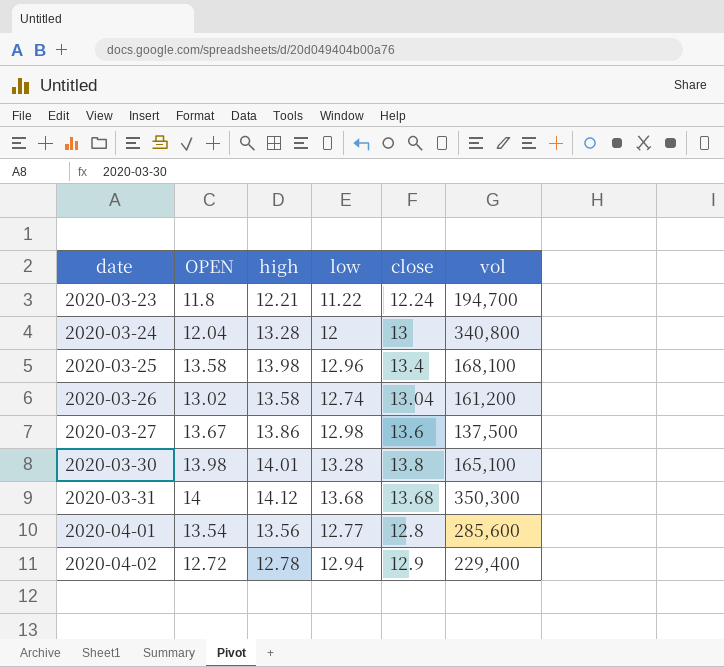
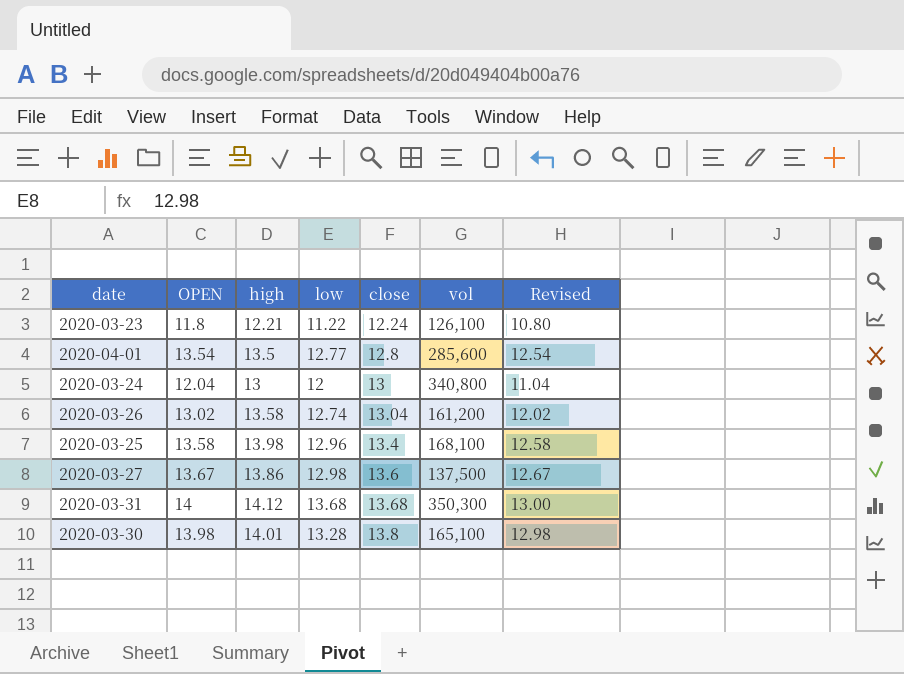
row order: date ascending -> close ascending
column Revised | formula: none -> [OPEN] - 1
row 2020-04-02: 12.72 | 12.78 | 12.94 | 12.9 | 229,400 -> none
2020-03-23 | vol: 194,700 -> 126,100
2020-04-01 | high: 13.56 -> 13.5
2020-03-24 | high: 13.28 -> 13

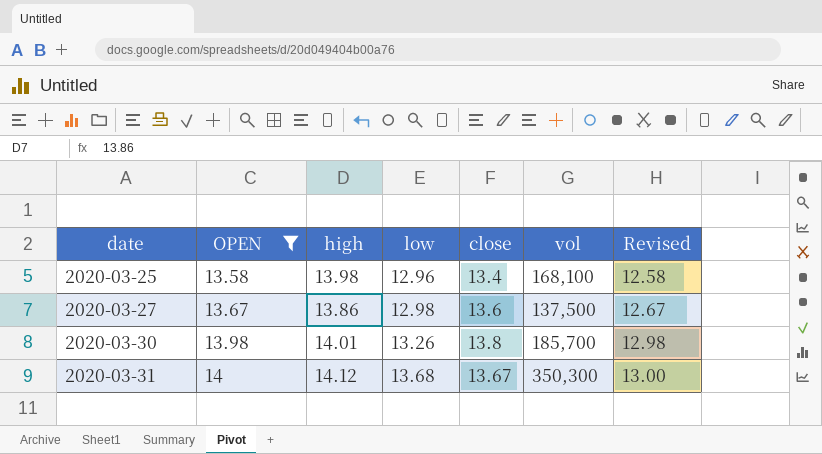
filter: none -> OPEN >= 13.58
row order: close ascending -> date ascending
2020-03-30 | low: 13.28 -> 13.26
2020-03-30 | vol: 165,100 -> 185,700
2020-03-31 | close: 13.68 -> 13.67

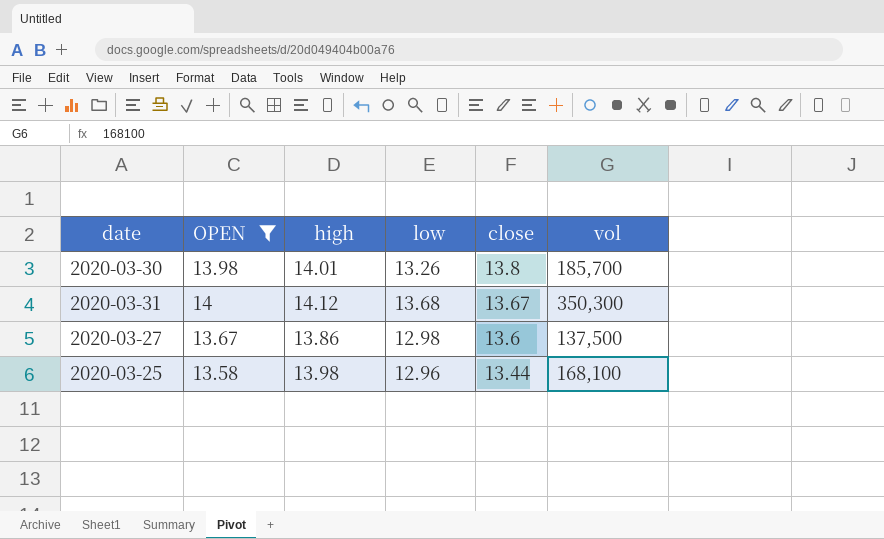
row order: date ascending -> close descending
column Revised | formula: [OPEN] - 1 -> none
2020-03-25 | close: 13.4 -> 13.44

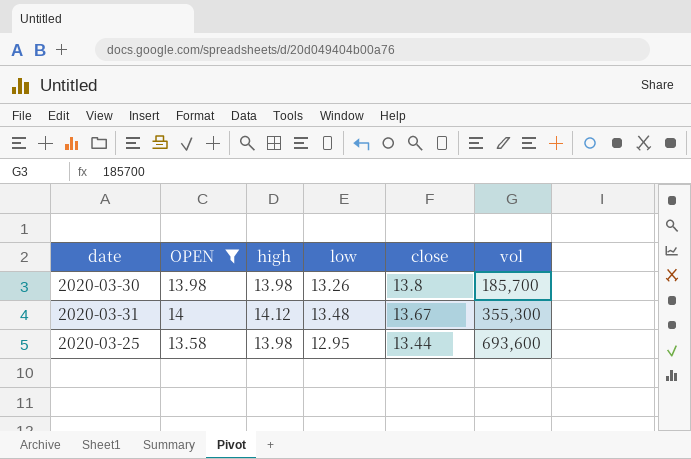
row 2020-03-27: 13.67 | 13.86 | 12.98 | 13.6 | 137,500 -> none
2020-03-30 | high: 14.01 -> 13.98
2020-03-31 | low: 13.68 -> 13.48
2020-03-31 | vol: 350,300 -> 355,300
2020-03-25 | low: 12.96 -> 12.95
2020-03-25 | vol: 168,100 -> 693,600

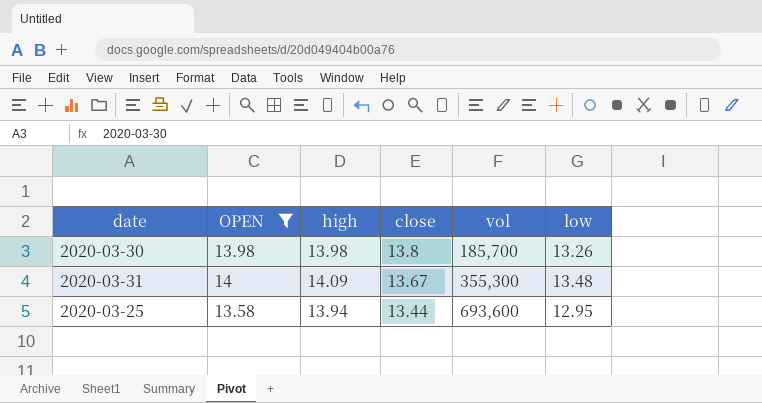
column low | position: 4 -> 6
2020-03-31 | high: 14.12 -> 14.09
2020-03-25 | high: 13.98 -> 13.94

